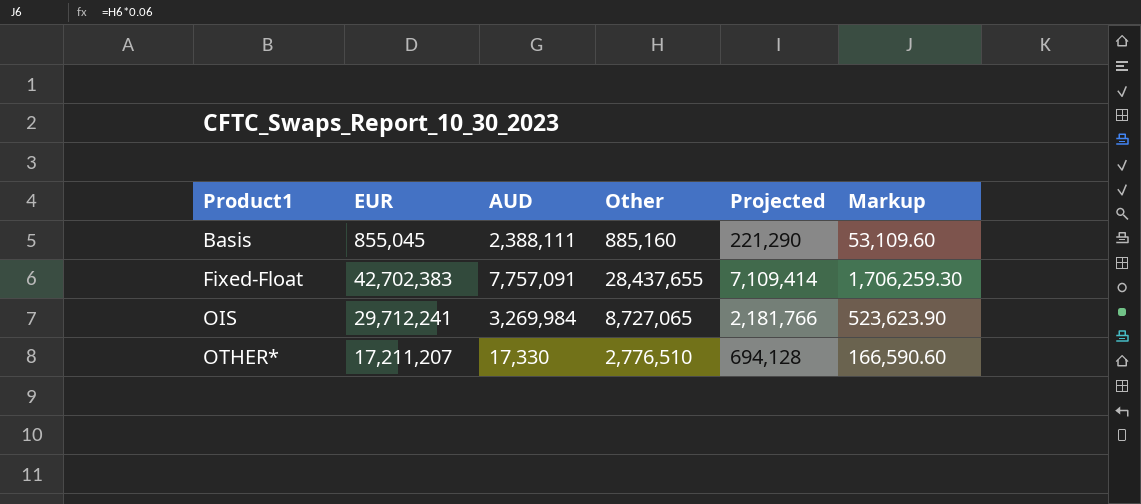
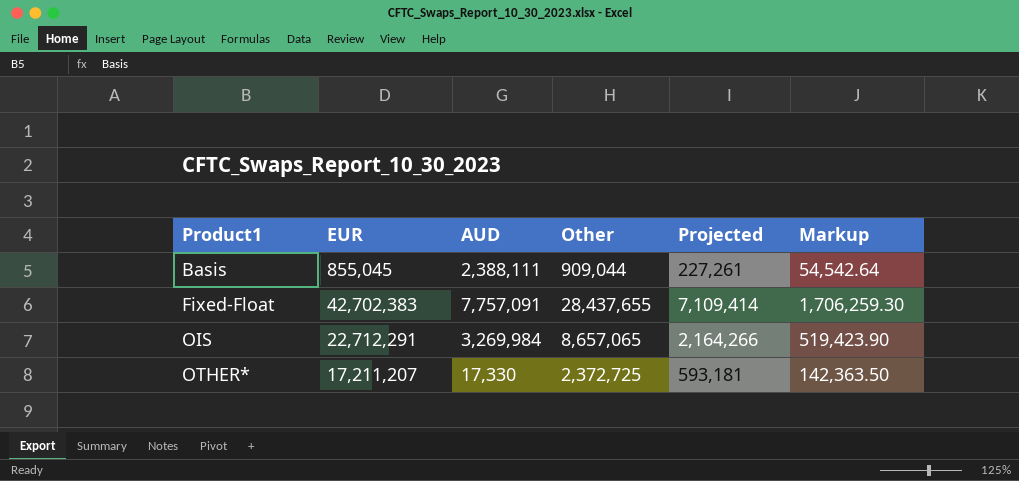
Basis | Other: 885,160 -> 909,044
Basis | Projected: 221,290 -> 227,261
Basis | Markup: 53,109.60 -> 54,542.64
OIS | EUR: 29,712,241 -> 22,712,291
OIS | Other: 8,727,065 -> 8,657,065
OIS | Projected: 2,181,766 -> 2,164,266
OIS | Markup: 523,623.90 -> 519,423.90
OTHER* | Other: 2,776,510 -> 2,372,725
OTHER* | Projected: 694,128 -> 593,181
OTHER* | Markup: 166,590.60 -> 142,363.50

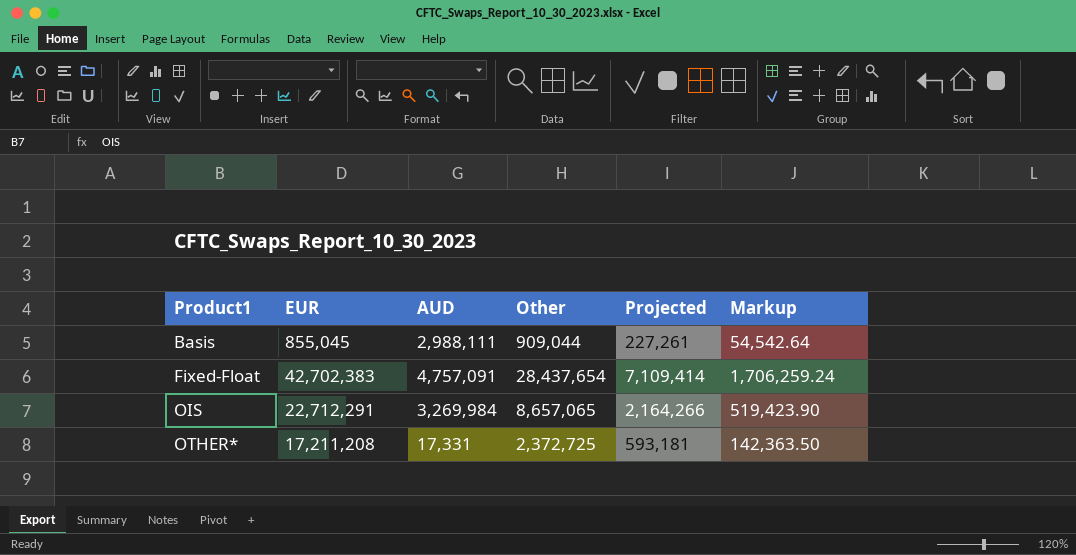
Basis | AUD: 2,388,111 -> 2,988,111
Fixed-Float | AUD: 7,757,091 -> 4,757,091
Fixed-Float | Other: 28,437,655 -> 28,437,654
Fixed-Float | Markup: 1,706,259.30 -> 1,706,259.24
OTHER* | EUR: 17,211,207 -> 17,211,208
OTHER* | AUD: 17,330 -> 17,331

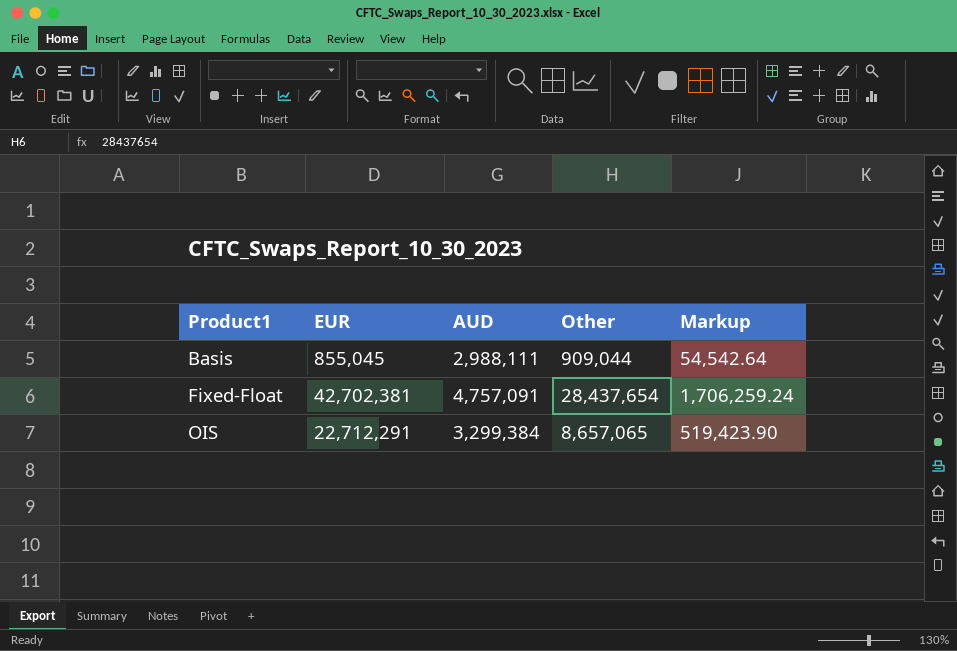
column Projected | formula: [Other] * 0.25 -> none
row OTHER*: 17,211,208 | 17,331 | 2,372,725 | 593,181 | 142,363.50 -> none
Fixed-Float | EUR: 42,702,383 -> 42,702,381
OIS | AUD: 3,269,984 -> 3,299,384

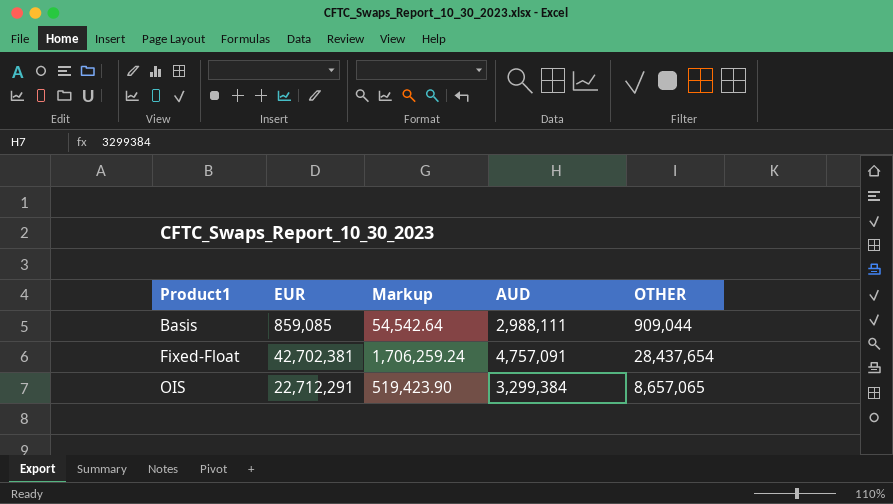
column Markup | position: 5 -> 3
column name: Other -> OTHER
Basis | EUR: 855,045 -> 859,085

